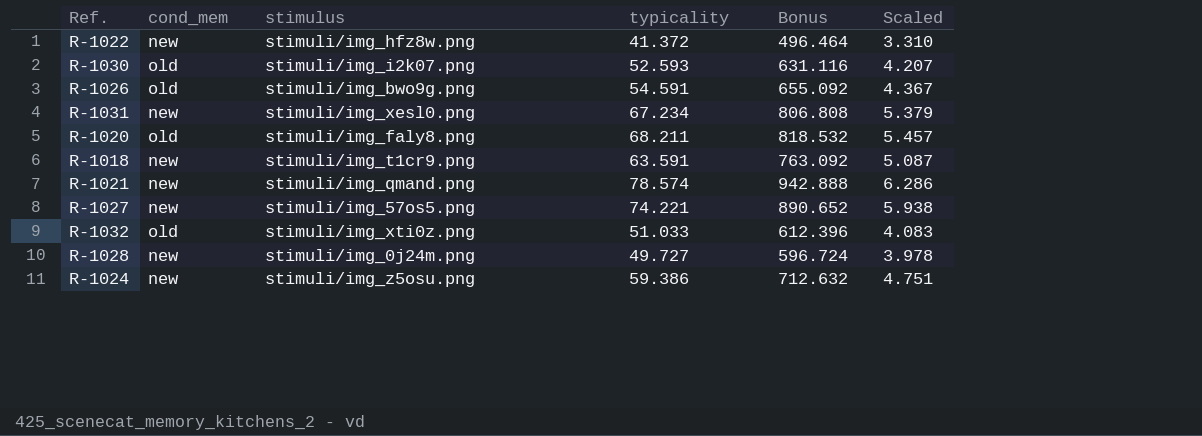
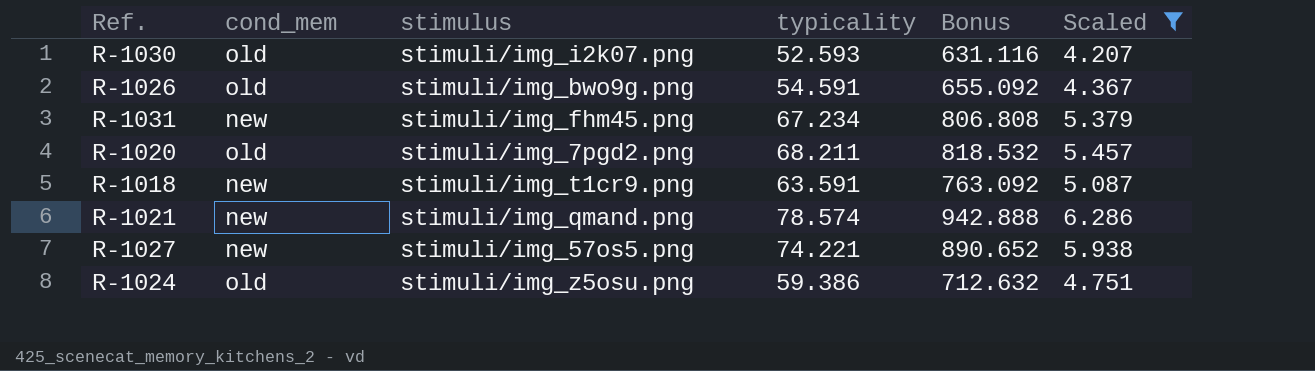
filter: none -> Scaled >= 4.207
R-1031 | stimulus: stimuli/img_xesl0.png -> stimuli/img_fhm45.png
R-1020 | stimulus: stimuli/img_faly8.png -> stimuli/img_7pgd2.png
R-1024 | cond_mem: new -> old

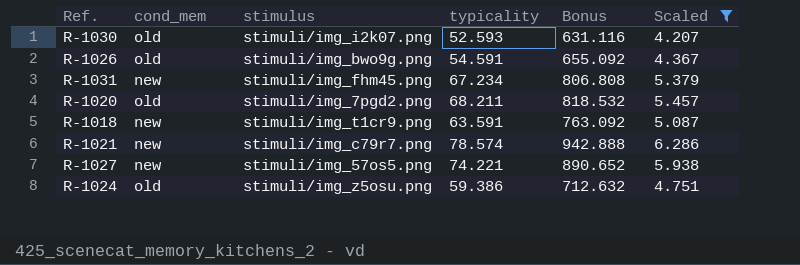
R-1021 | stimulus: stimuli/img_qmand.png -> stimuli/img_c79r7.png

